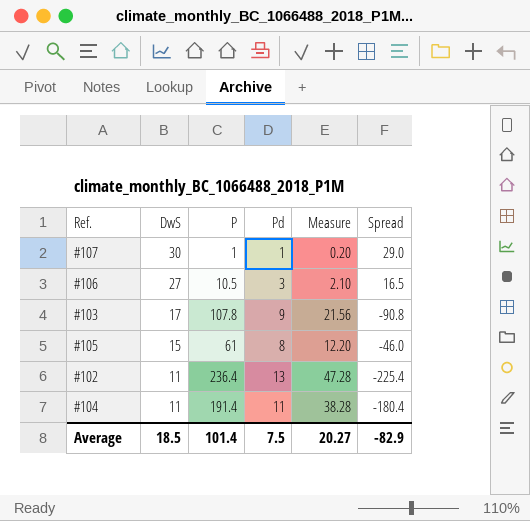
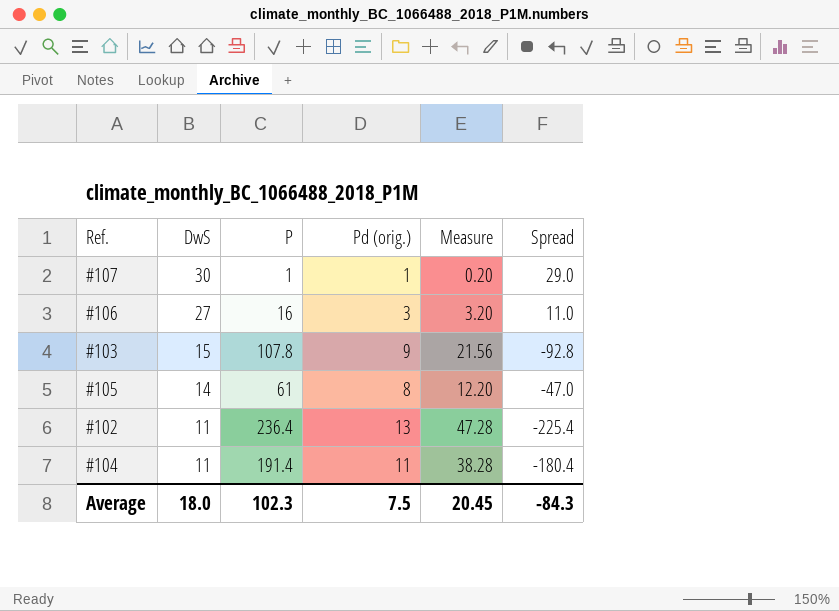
column name: Pd -> Pd (orig.)
#106 | P: 10.5 -> 16
#106 | Measure: 2.10 -> 3.20
#106 | Spread: 16.5 -> 11.0
#103 | DwS: 17 -> 15
#103 | Spread: -90.8 -> -92.8
#105 | DwS: 15 -> 14
#105 | Spread: -46.0 -> -47.0
Average | DwS: 18.5 -> 18.0
Average | P: 101.4 -> 102.3
Average | Measure: 20.27 -> 20.45
Average | Spread: -82.9 -> -84.3

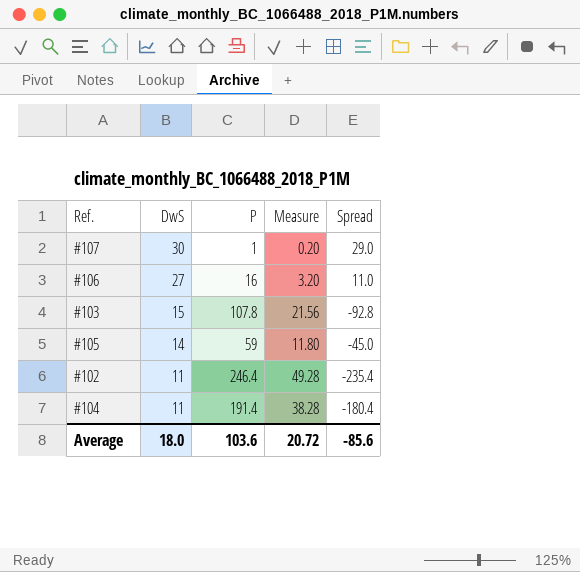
column Pd (orig.) | position: 4 -> none
#105 | P: 61 -> 59
#105 | Measure: 12.20 -> 11.80
#105 | Spread: -47.0 -> -45.0
#102 | P: 236.4 -> 246.4
#102 | Measure: 47.28 -> 49.28
#102 | Spread: -225.4 -> -235.4
Average | P: 102.3 -> 103.6
Average | Measure: 20.45 -> 20.72
Average | Spread: -84.3 -> -85.6

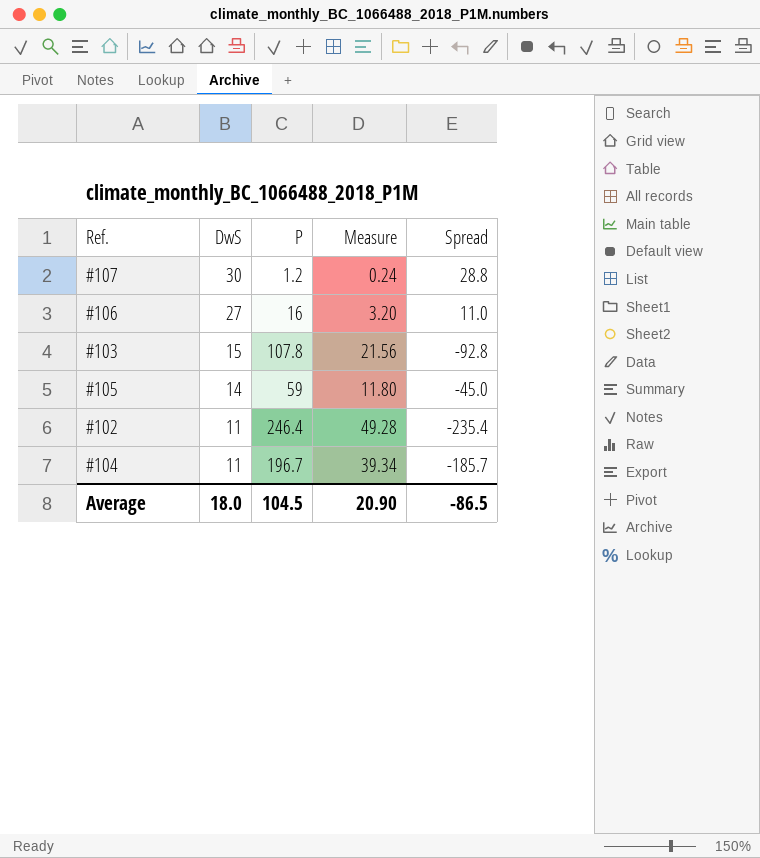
#107 | P: 1 -> 1.2
#107 | Measure: 0.20 -> 0.24
#107 | Spread: 29.0 -> 28.8
#104 | P: 191.4 -> 196.7
#104 | Measure: 38.28 -> 39.34
#104 | Spread: -180.4 -> -185.7
Average | P: 103.6 -> 104.5
Average | Measure: 20.72 -> 20.90
Average | Spread: -85.6 -> -86.5

